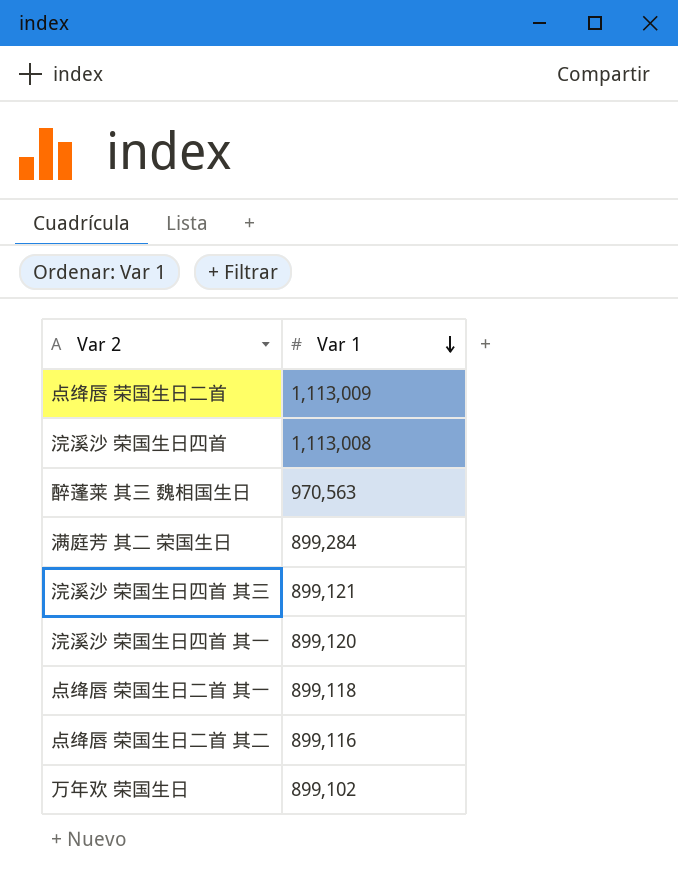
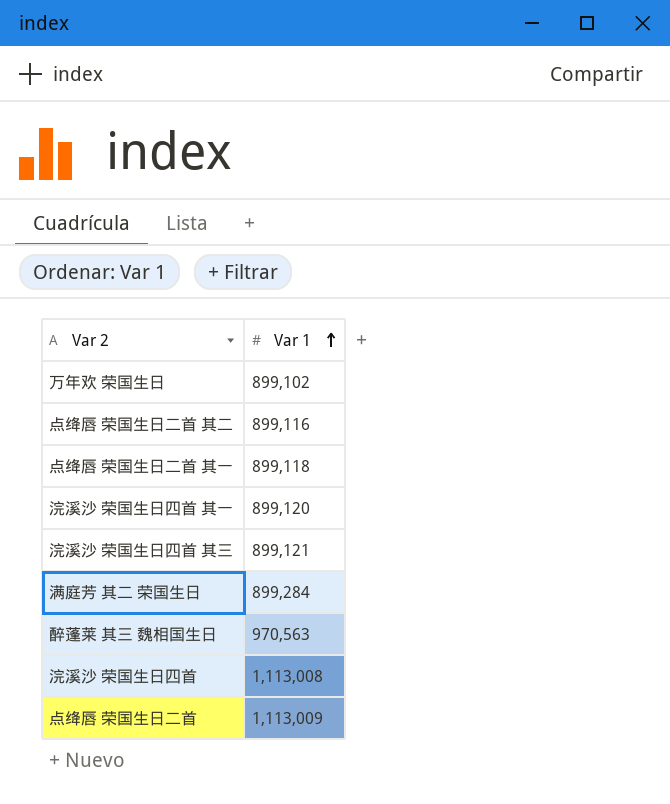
row order: Var 1 descending -> Var 1 ascending

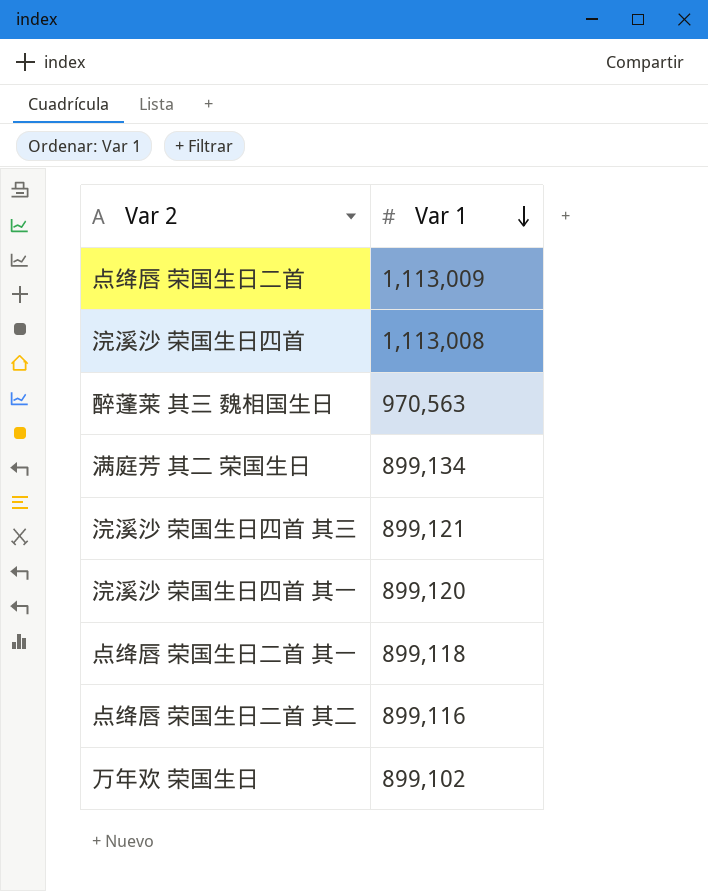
row order: Var 1 ascending -> Var 1 descending
满庭芳 其二 荣国生日 | Var 1: 899,284 -> 899,134

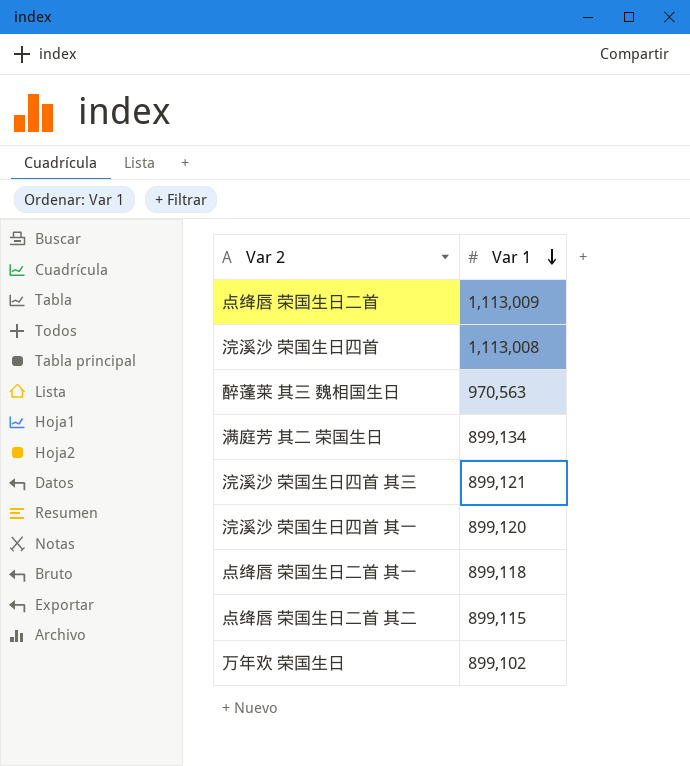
点绛唇 荣国生日二首 其二 | Var 1: 899,116 -> 899,115

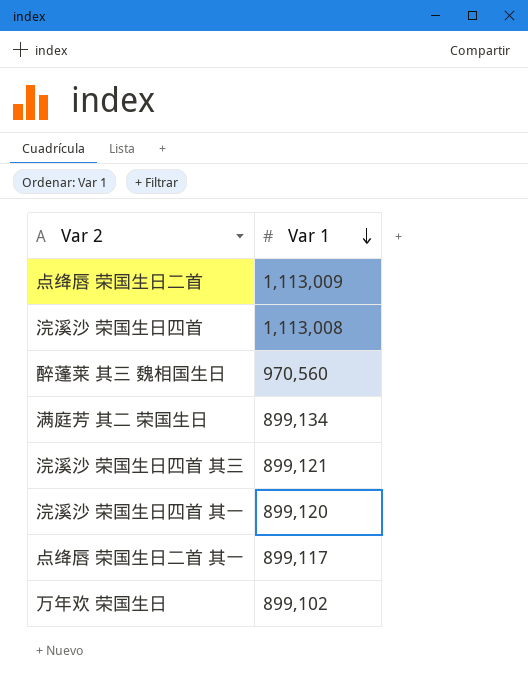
row 点绛唇 荣国生日二首 其二: 899,115 -> none
醉蓬莱 其三 魏相国生日 | Var 1: 970,563 -> 970,560
点绛唇 荣国生日二首 其一 | Var 1: 899,118 -> 899,117

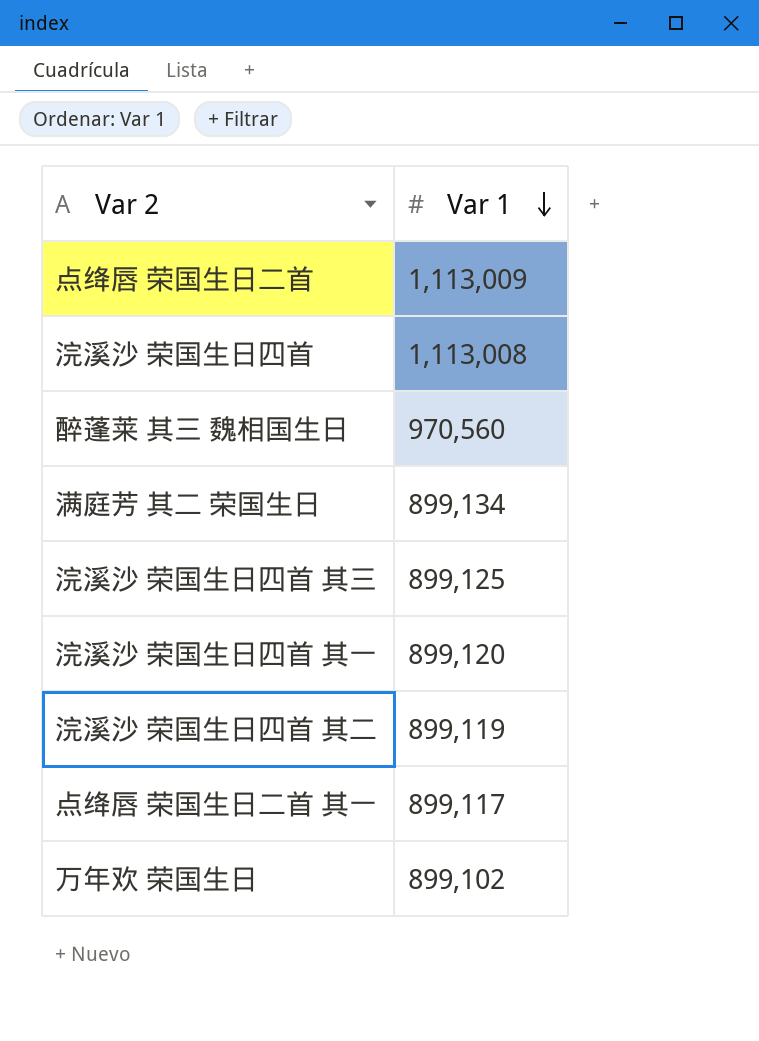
浣溪沙 荣国生日四首 其三 | Var 1: 899,121 -> 899,125
row 浣溪沙 荣国生日四首 其二: none -> 899,119

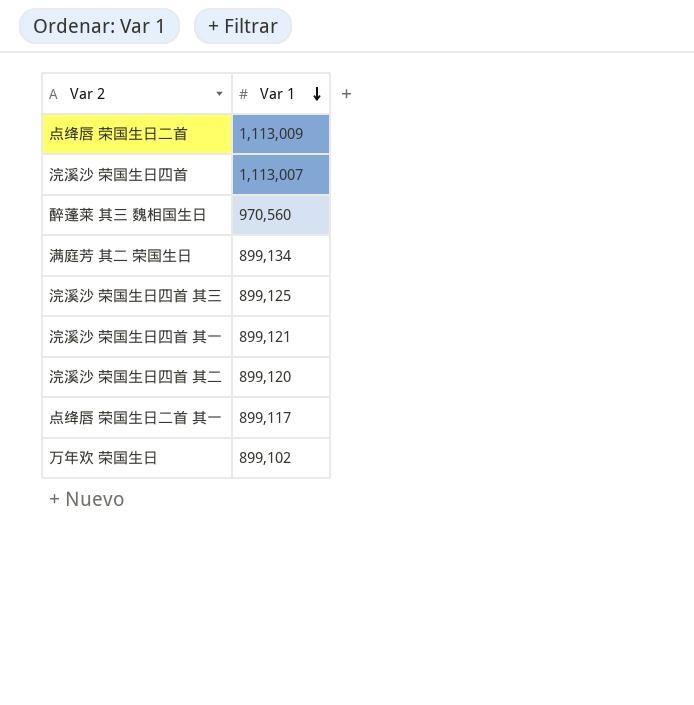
浣溪沙 荣国生日四首 | Var 1: 1,113,008 -> 1,113,007
浣溪沙 荣国生日四首 其一 | Var 1: 899,120 -> 899,121
浣溪沙 荣国生日四首 其二 | Var 1: 899,119 -> 899,120

